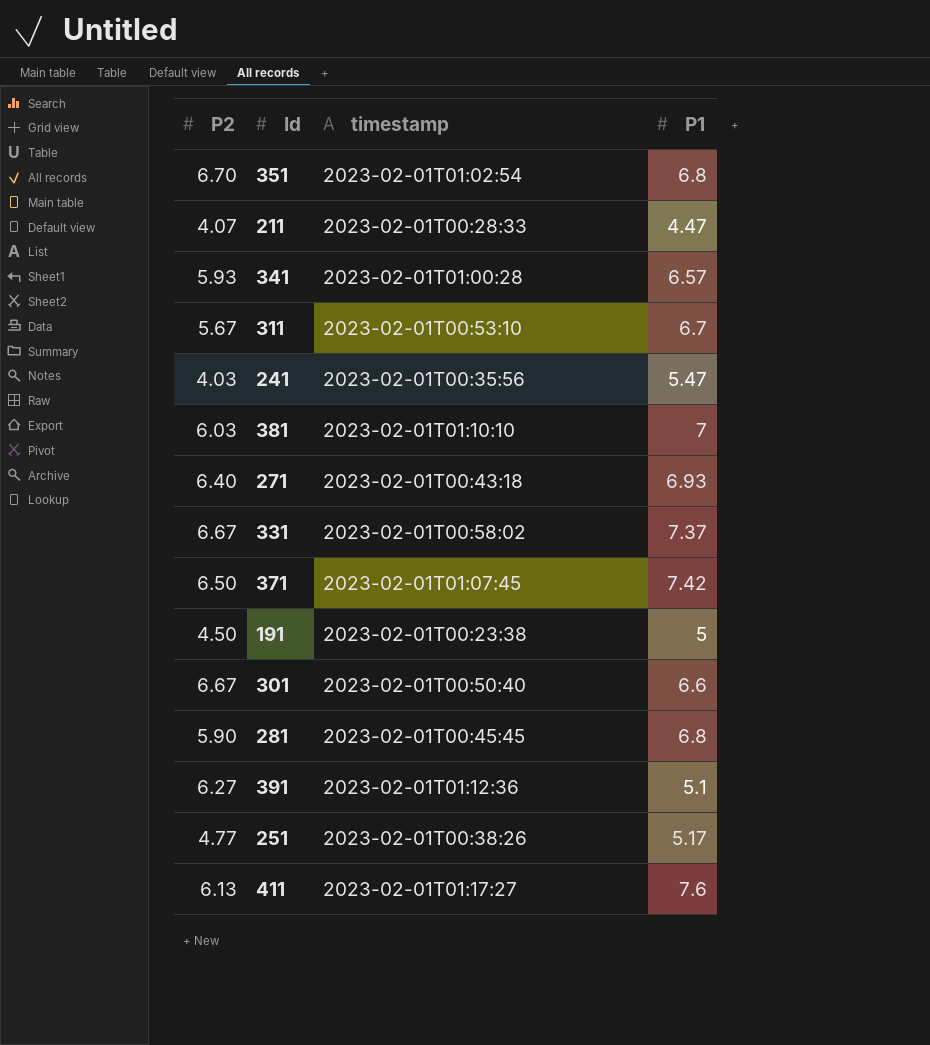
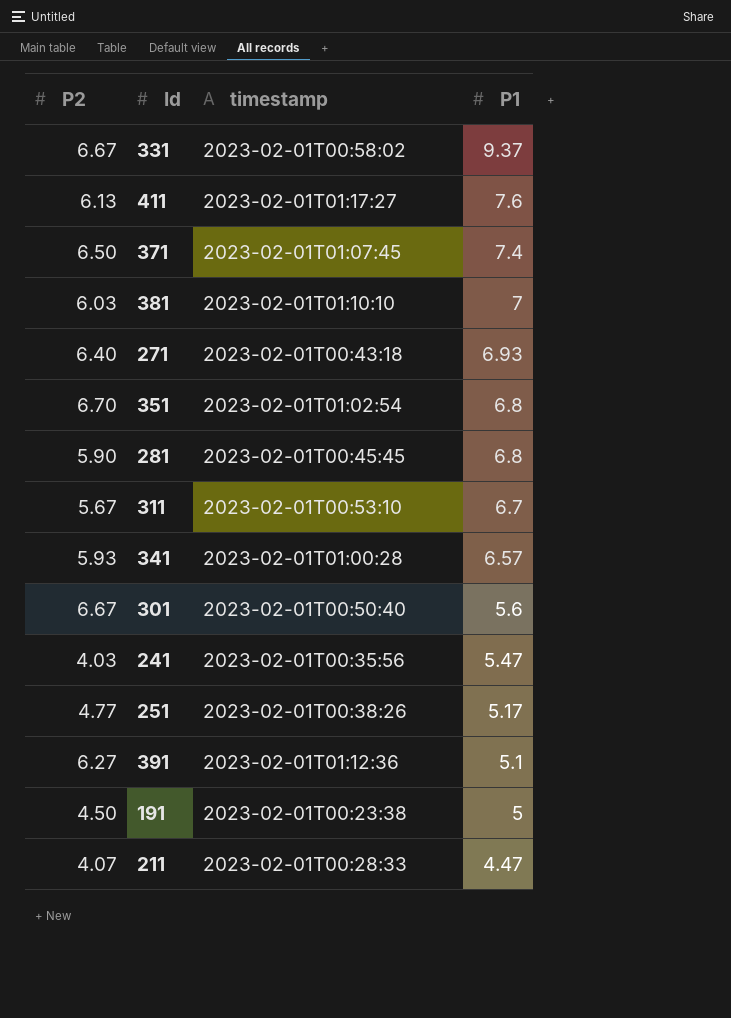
row order: none -> P1 descending
331 | P1: 7.37 -> 9.37
371 | P1: 7.42 -> 7.4
301 | P1: 6.6 -> 5.6

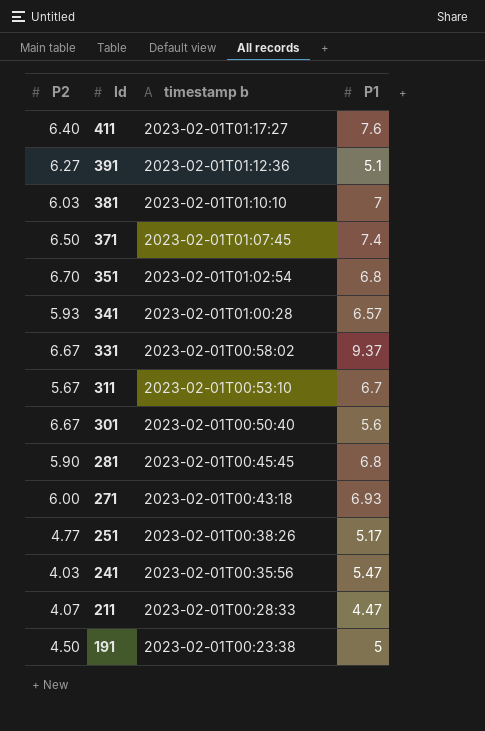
row order: P1 descending -> Id descending
column name: timestamp -> timestamp b
411 | P2: 6.13 -> 6.40
271 | P2: 6.40 -> 6.00

